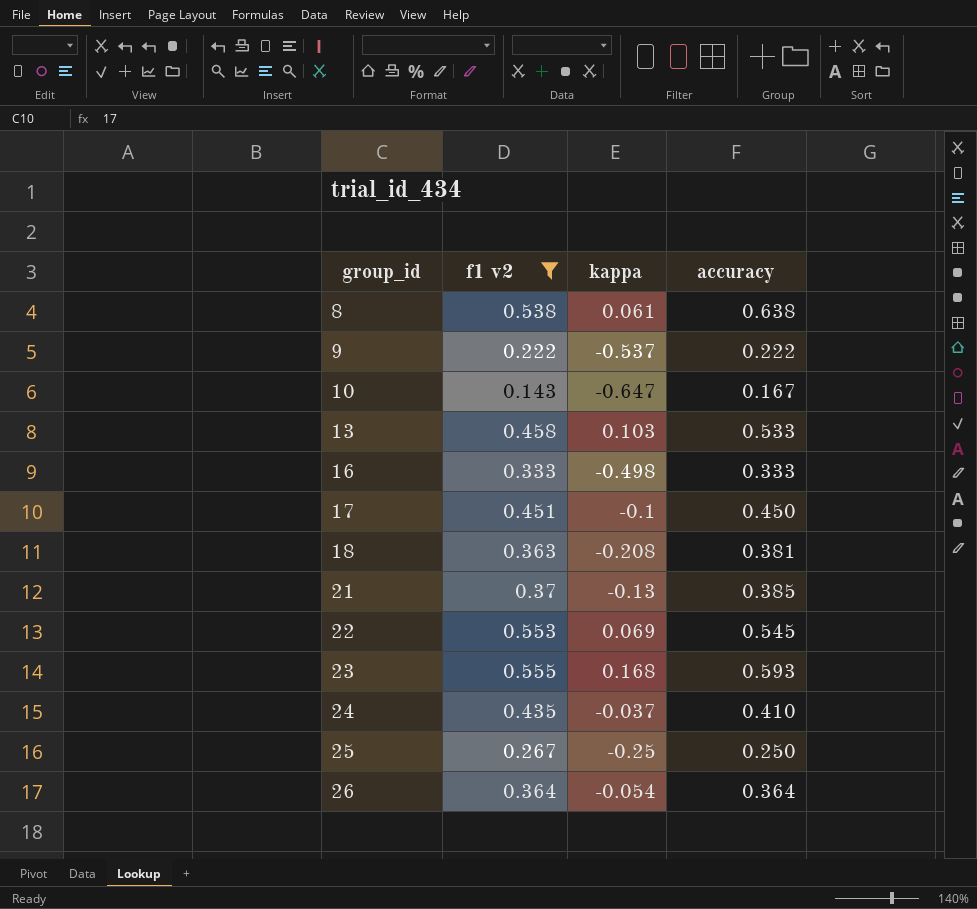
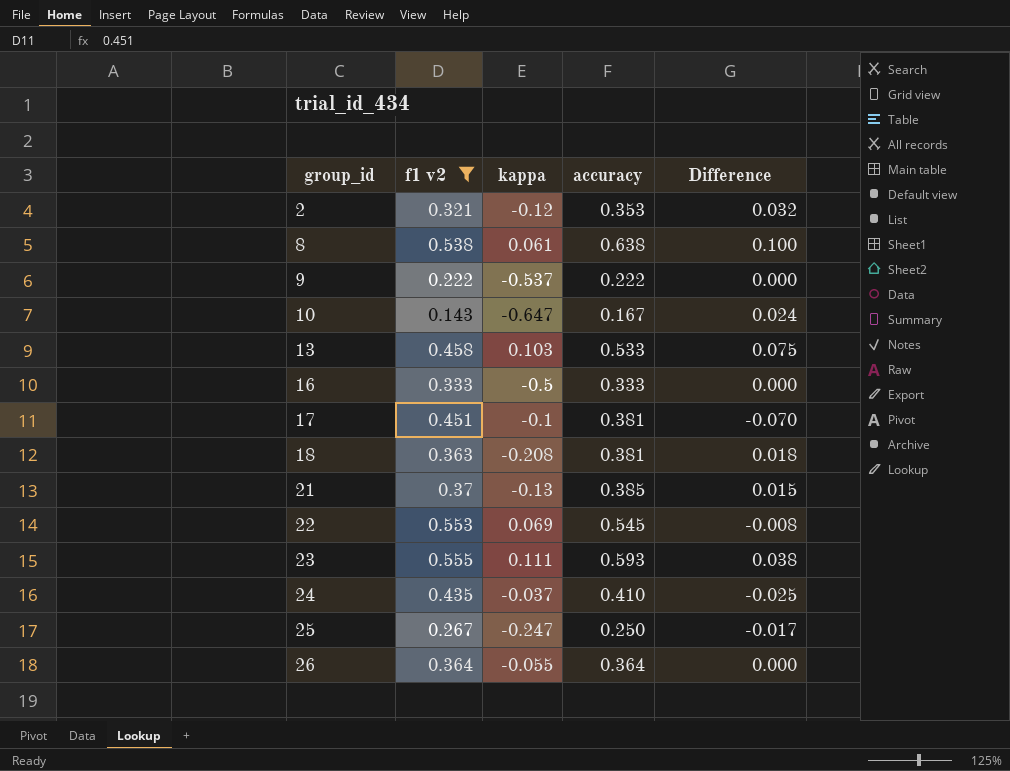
column Difference | formula: none -> [accuracy] - [f1 v2]
row 2: none -> 0.321 | -0.12 | 0.353 | 0.032
16 | kappa: -0.498 -> -0.5
17 | accuracy: 0.450 -> 0.381
23 | kappa: 0.168 -> 0.111
25 | kappa: -0.25 -> -0.247
26 | kappa: -0.054 -> -0.055

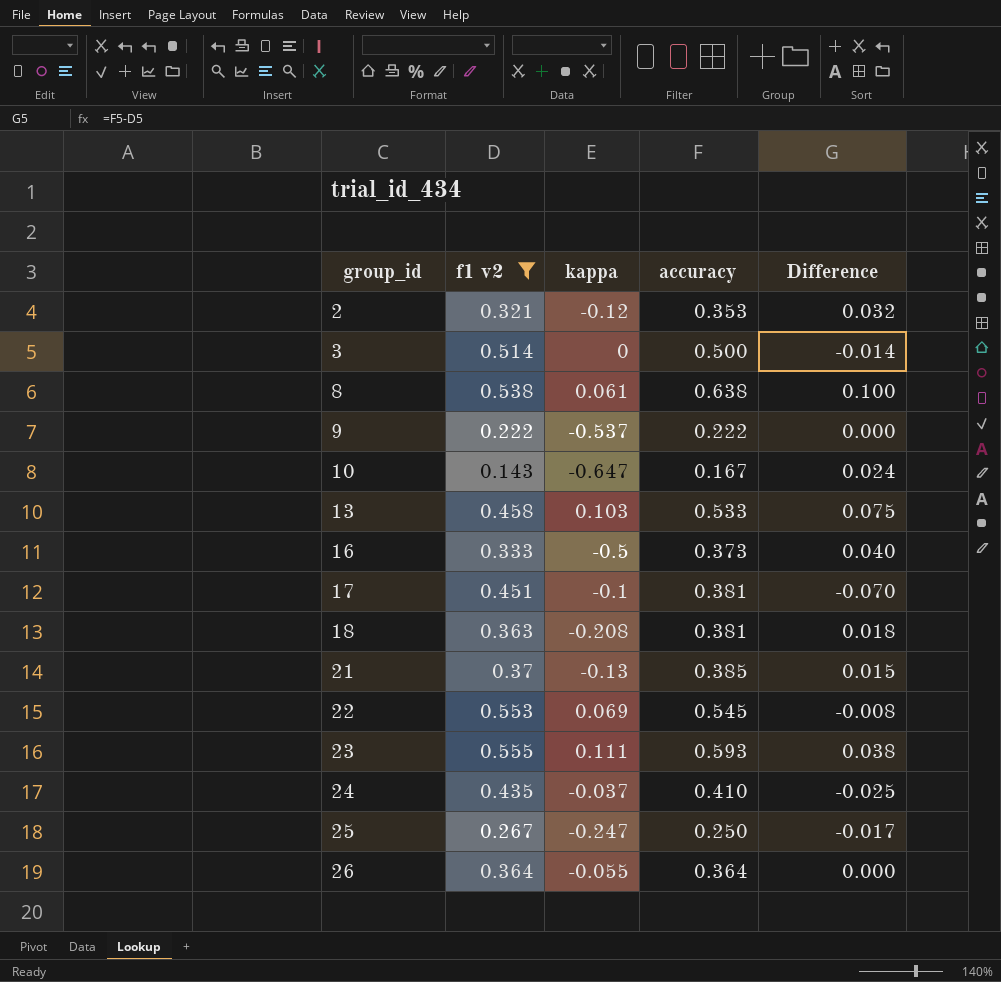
row 3: none -> 0.514 | 0 | 0.500 | -0.014
16 | accuracy: 0.333 -> 0.373
16 | Difference: 0.000 -> 0.040

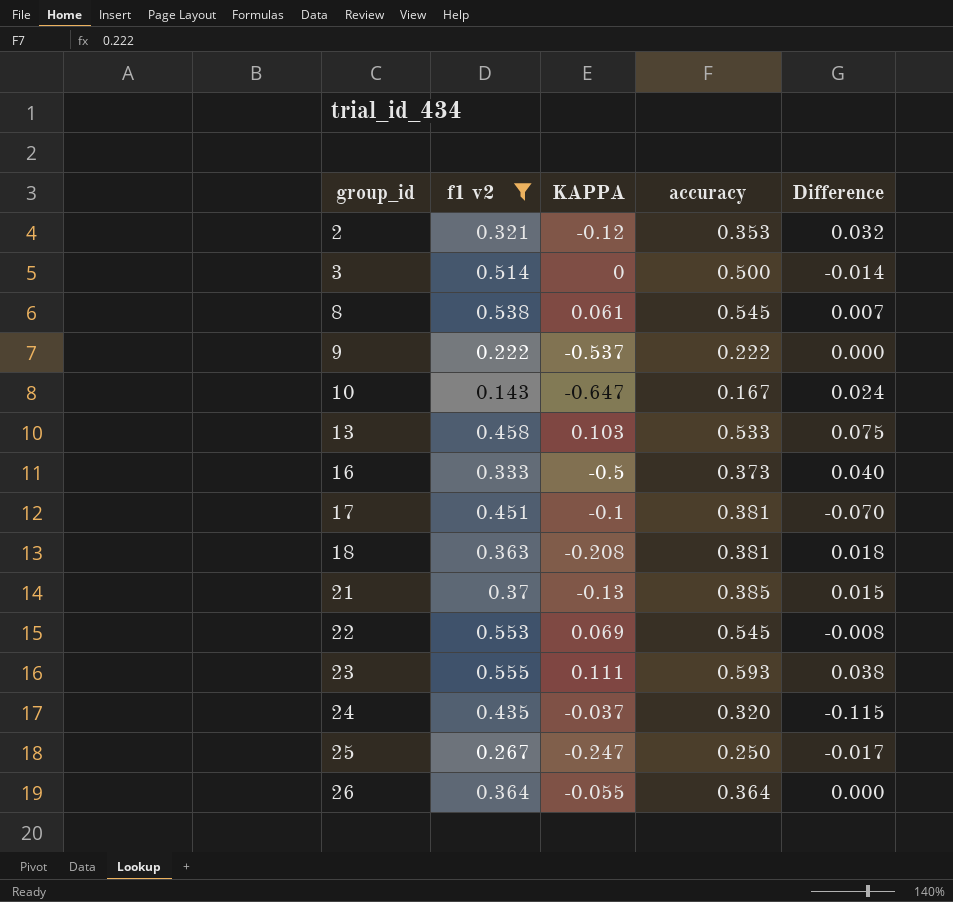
column name: kappa -> KAPPA
8 | accuracy: 0.638 -> 0.545
8 | Difference: 0.100 -> 0.007
24 | accuracy: 0.410 -> 0.320
24 | Difference: -0.025 -> -0.115

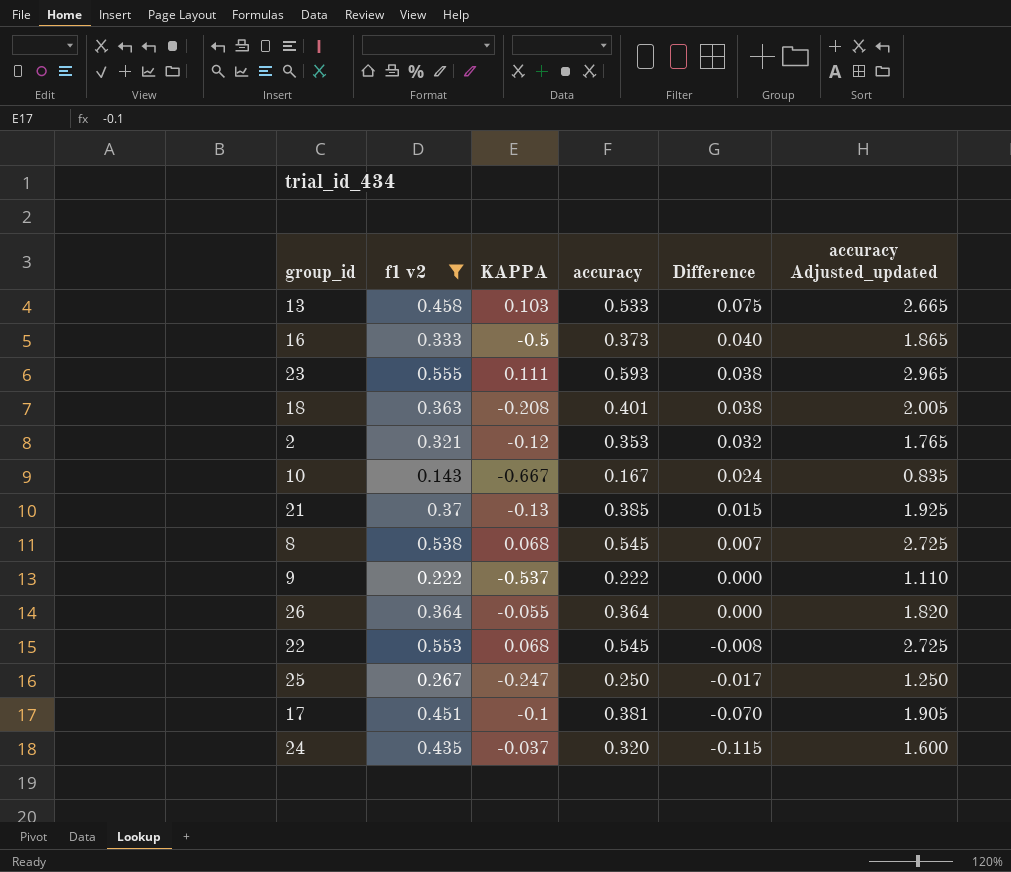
row order: group_id ascending -> Difference descending
column accuracy Adjusted_updated | formula: none -> [accuracy] * 5
row 3: 0.514 | 0 | 0.500 | -0.014 -> none
18 | accuracy: 0.381 -> 0.401
18 | Difference: 0.018 -> 0.038
10 | KAPPA: -0.647 -> -0.667
8 | KAPPA: 0.061 -> 0.068
22 | KAPPA: 0.069 -> 0.068

